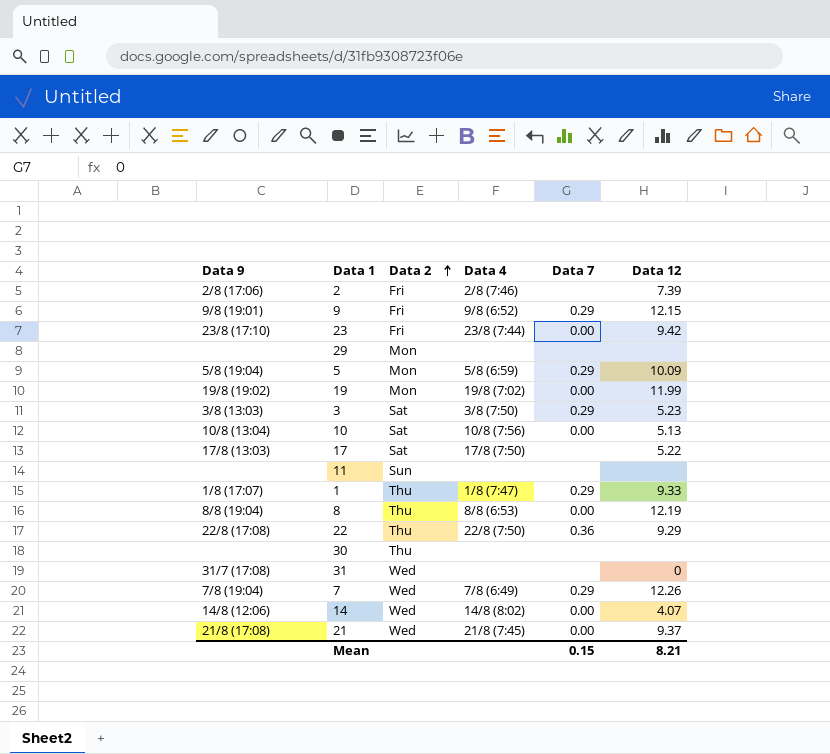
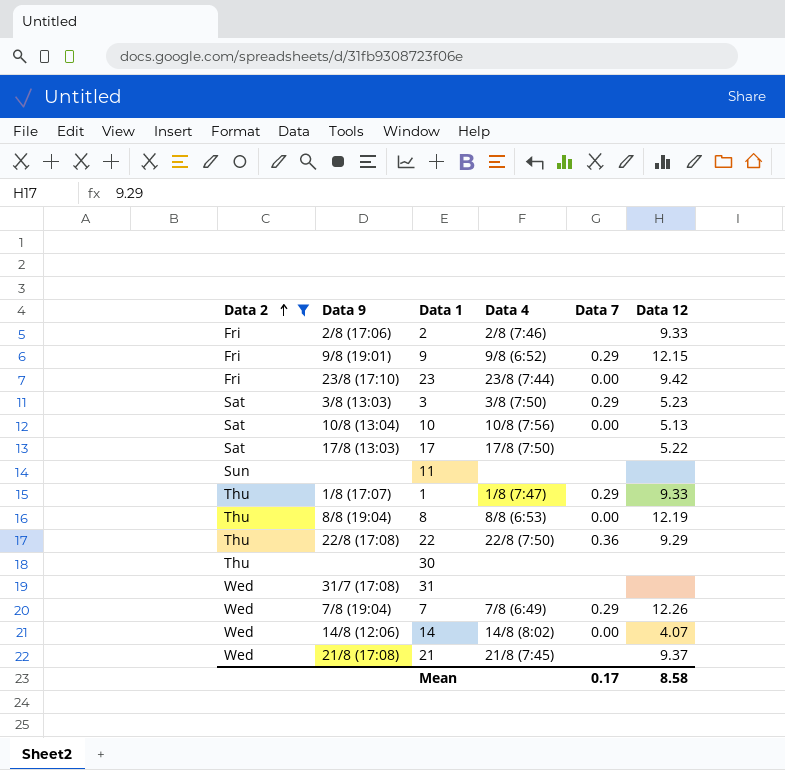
filter: none -> Data 2 != Mon
column Data 2 | position: 3 -> 1
2 | Data 12: 7.39 -> 9.33
31 | Data 12: 0 -> none
21 | Data 7: 0.00 -> none
Mean | Data 7: 0.15 -> 0.17
Mean | Data 12: 8.21 -> 8.58

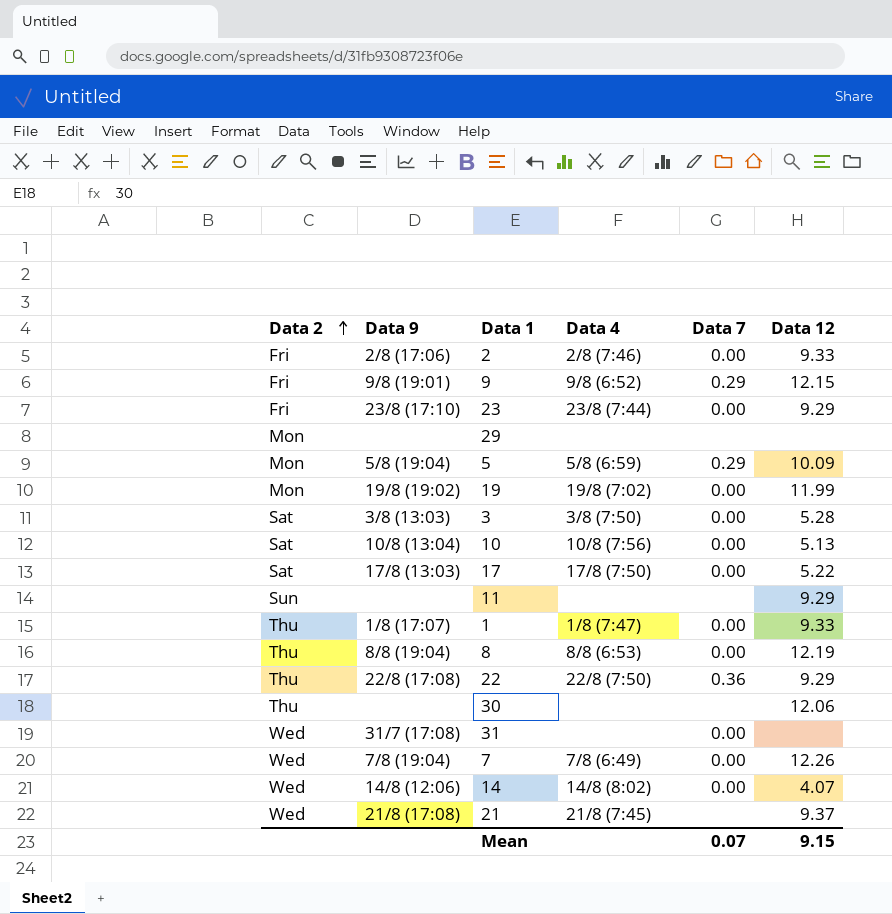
filter: Data 2 != Mon -> none
2 | Data 7: none -> 0.00
23 | Data 12: 9.42 -> 9.29
3 | Data 7: 0.29 -> 0.00
3 | Data 12: 5.23 -> 5.28
17 | Data 7: none -> 0.00
11 | Data 12: none -> 9.29
1 | Data 7: 0.29 -> 0.00
30 | Data 12: none -> 12.06
31 | Data 7: none -> 0.00
7 | Data 7: 0.29 -> 0.00
Mean | Data 7: 0.17 -> 0.07
Mean | Data 12: 8.58 -> 9.15

